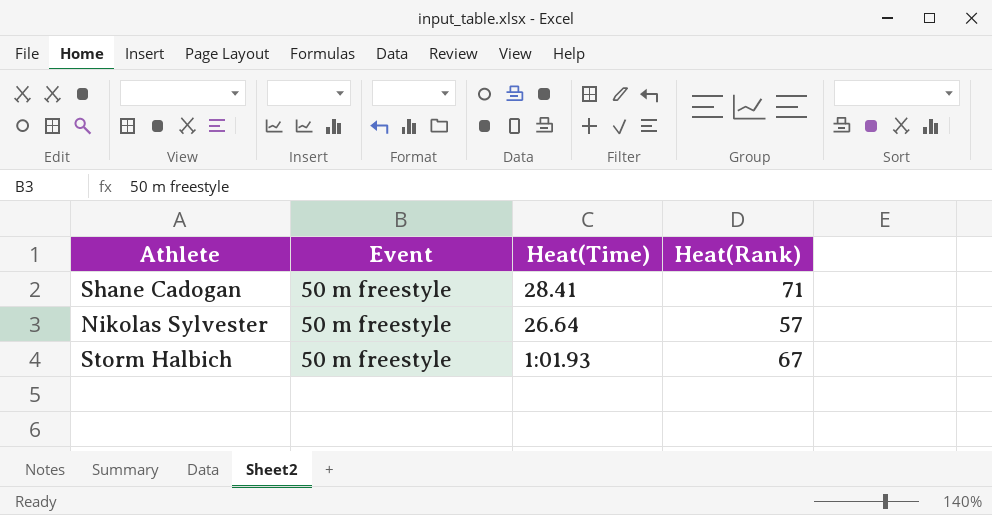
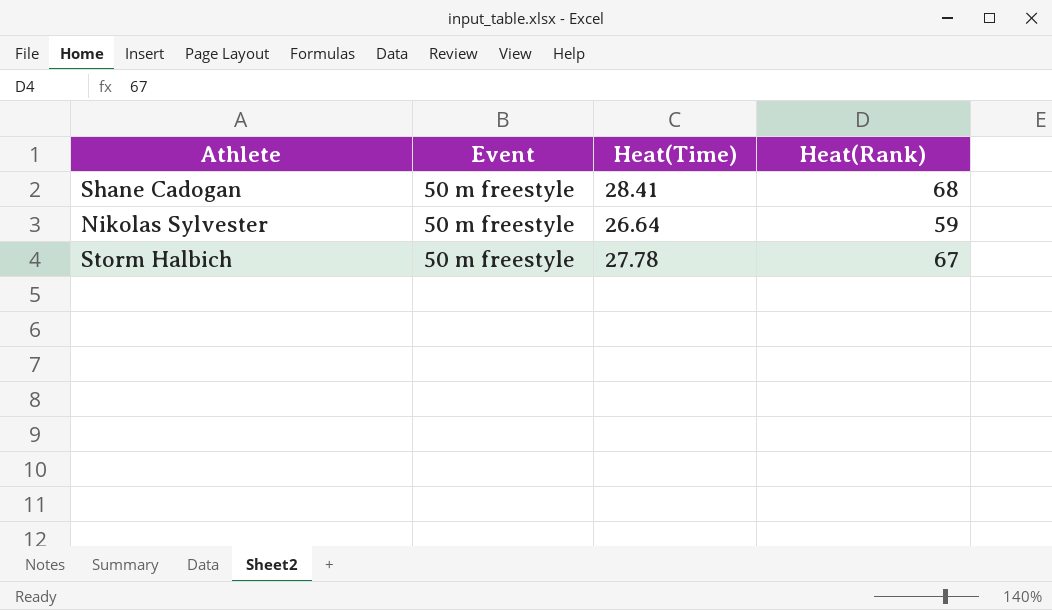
Shane Cadogan | Heat(Rank): 71 -> 68
Nikolas Sylvester | Heat(Rank): 57 -> 59
Storm Halbich | Heat(Time): 1:01.93 -> 27.78

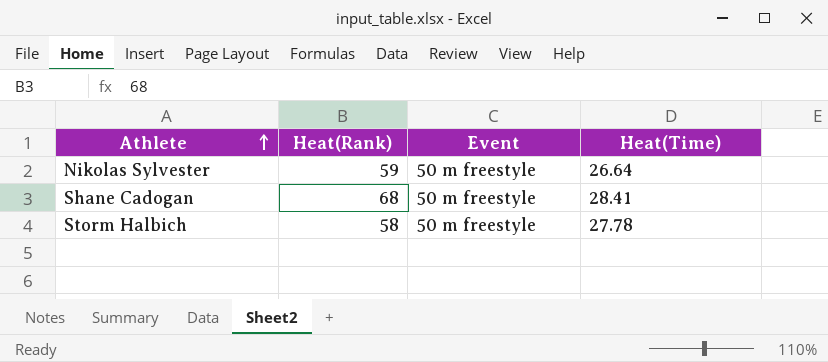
row order: none -> Athlete ascending
column Heat(Rank) | position: 4 -> 2
Storm Halbich | Heat(Rank): 67 -> 58

